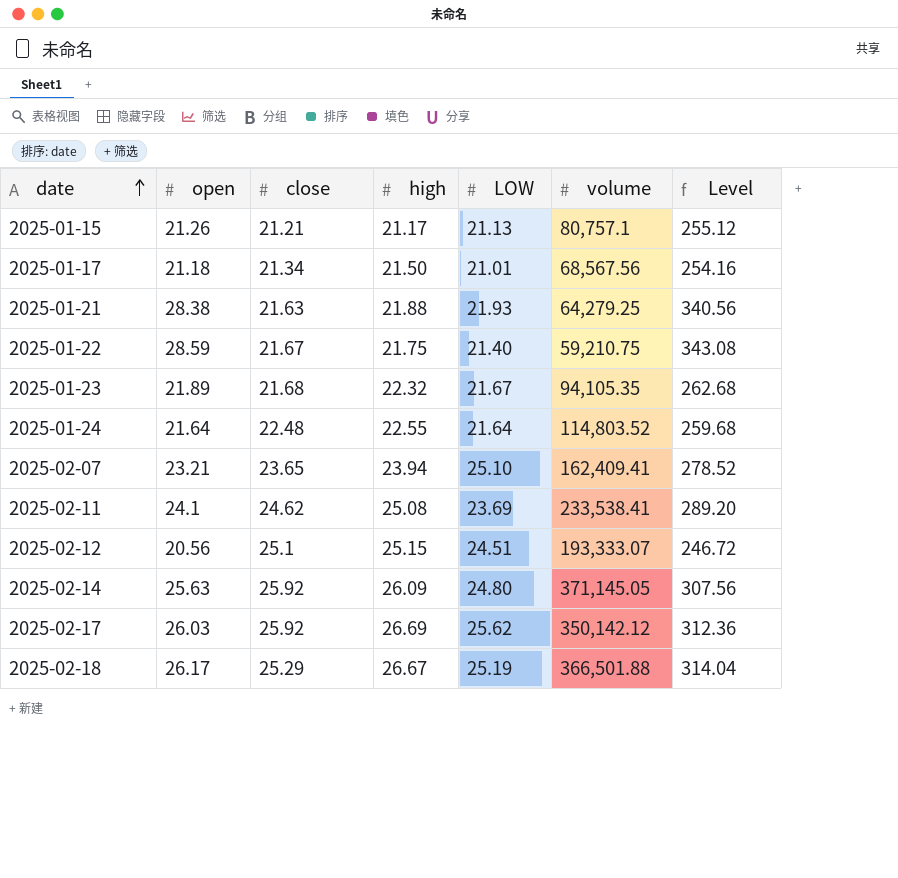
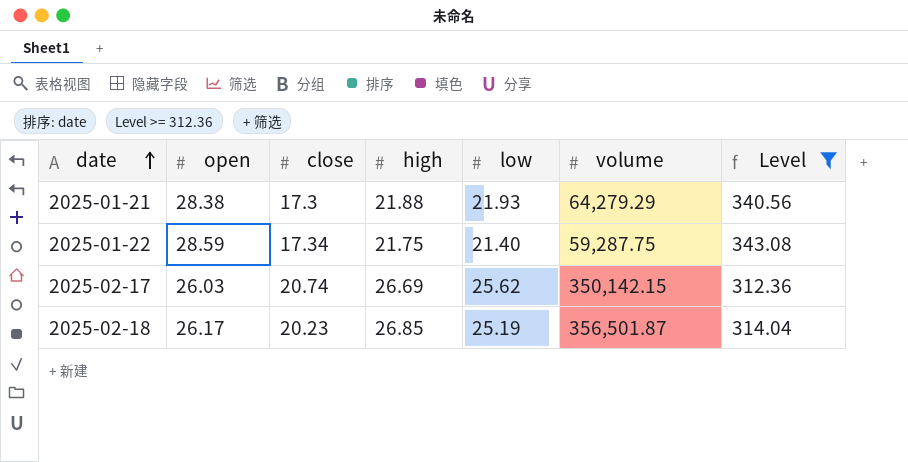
filter: none -> Level >= 312.36
column name: LOW -> low
2025-01-21 | close: 21.63 -> 17.3
2025-01-21 | volume: 64,279.25 -> 64,279.29
2025-01-22 | close: 21.67 -> 17.34
2025-01-22 | volume: 59,210.75 -> 59,287.75
2025-02-17 | close: 25.92 -> 20.74
2025-02-17 | volume: 350,142.12 -> 350,142.15
2025-02-18 | close: 25.29 -> 20.23
2025-02-18 | high: 26.67 -> 26.85
2025-02-18 | volume: 366,501.88 -> 356,501.87

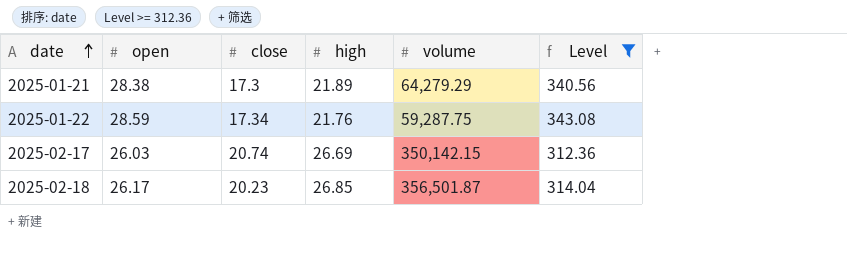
column low | position: 5 -> none
2025-01-21 | high: 21.88 -> 21.89
2025-01-22 | high: 21.75 -> 21.76

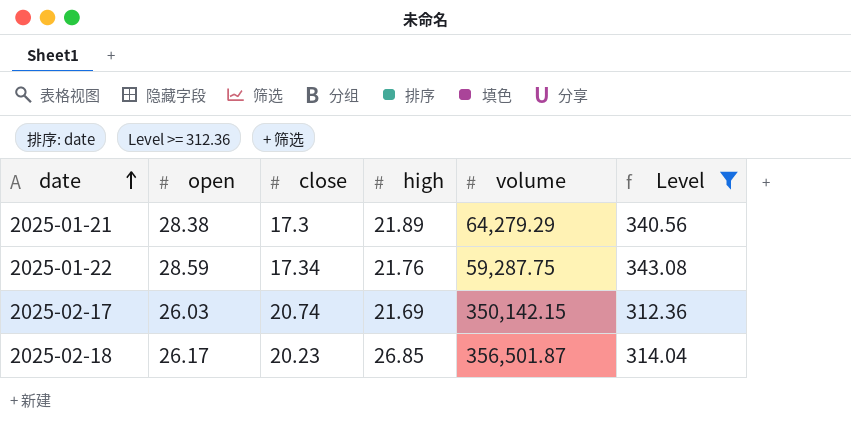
2025-02-17 | high: 26.69 -> 21.69

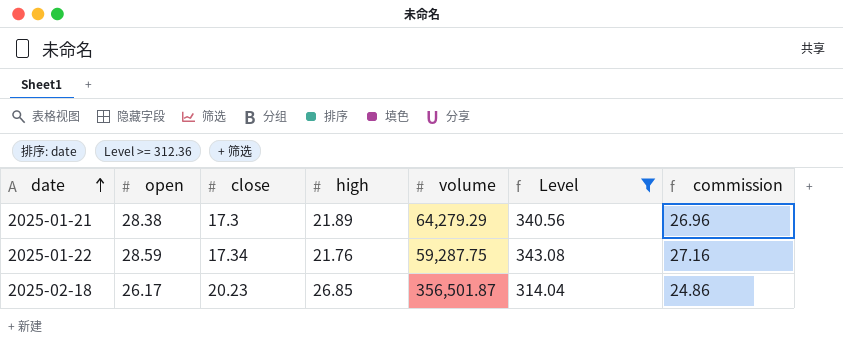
column commission | formula: none -> [open] * 0.95
row 2025-02-17: 26.03 | 20.74 | 21.69 | 350,142.15 | 312.36 -> none

